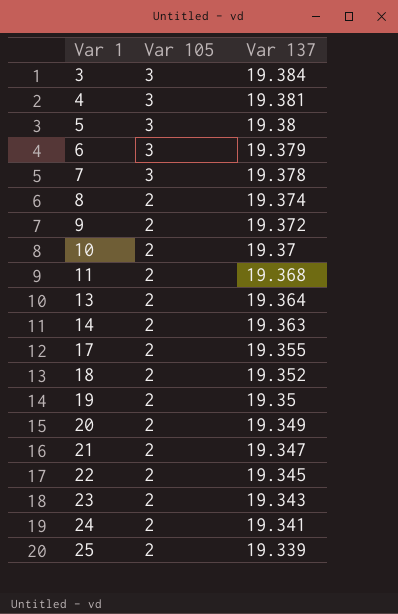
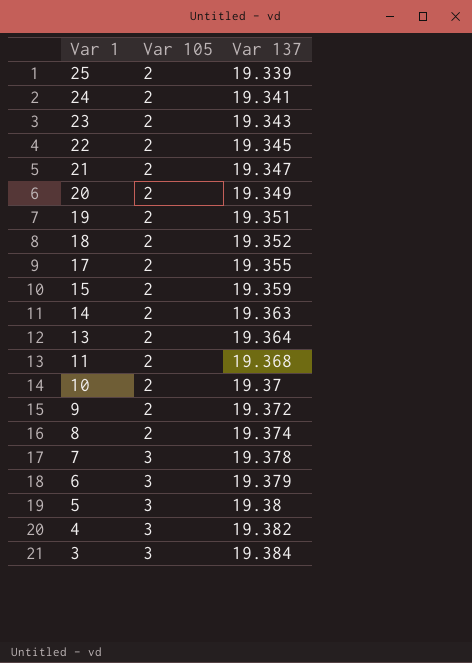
row order: Var 1 ascending -> Var 1 descending
19 | Var 137: 19.35 -> 19.351
row 15: none -> 2 | 19.359
4 | Var 137: 19.381 -> 19.382

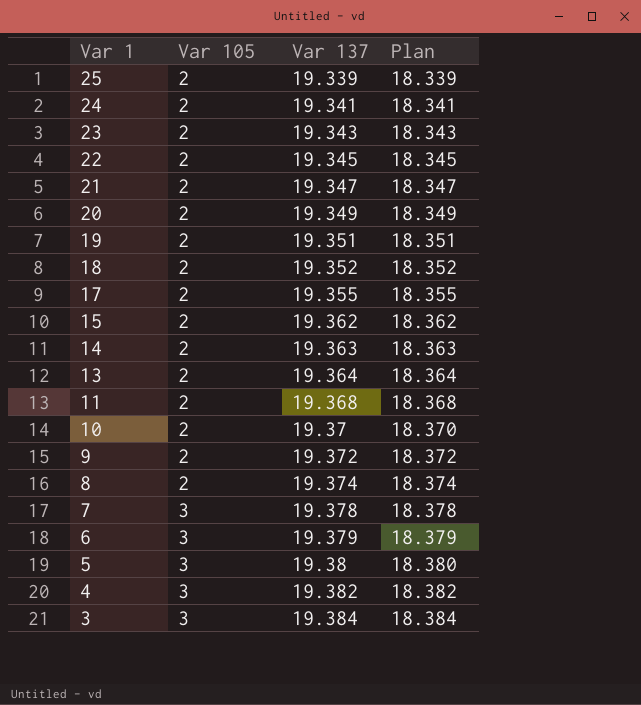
column Plan | formula: none -> [Var 137] - 1
15 | Var 137: 19.359 -> 19.362

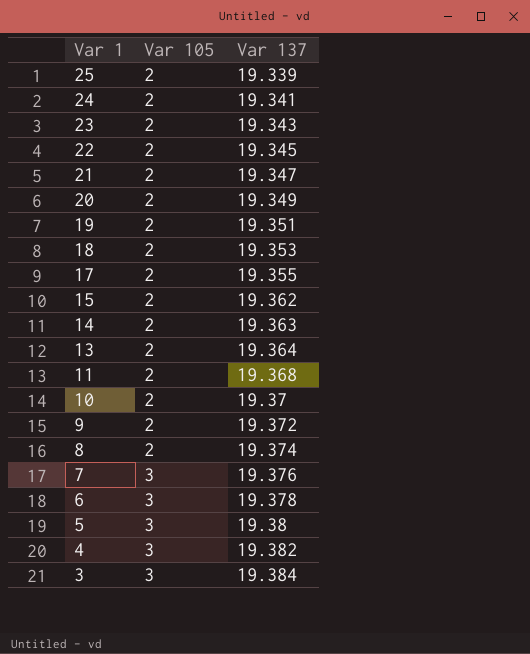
column Plan | formula: [Var 137] - 1 -> none
18 | Var 137: 19.352 -> 19.353
7 | Var 137: 19.378 -> 19.376
6 | Var 137: 19.379 -> 19.378

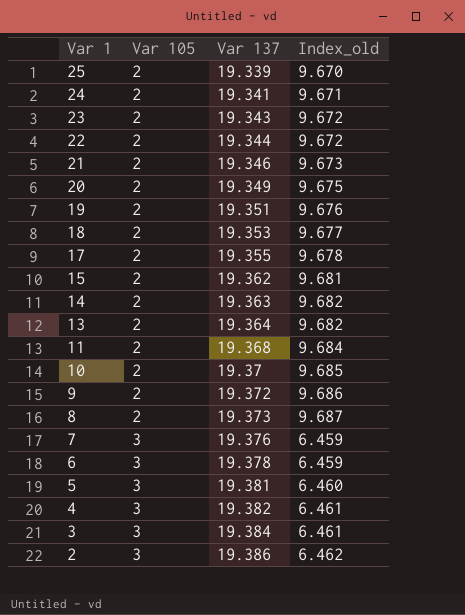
column Index_old | formula: none -> [Var 137] / [Var 105]
22 | Var 137: 19.345 -> 19.344
21 | Var 137: 19.347 -> 19.346
8 | Var 137: 19.374 -> 19.373
5 | Var 137: 19.38 -> 19.381
row 2: none -> 3 | 19.386 | 6.462

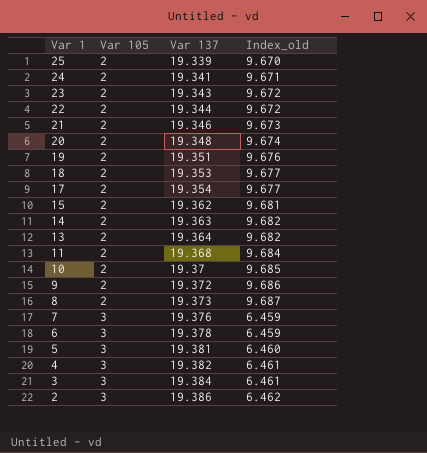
20 | Var 137: 19.349 -> 19.348
20 | Index_old: 9.675 -> 9.674
17 | Var 137: 19.355 -> 19.354
17 | Index_old: 9.678 -> 9.677

